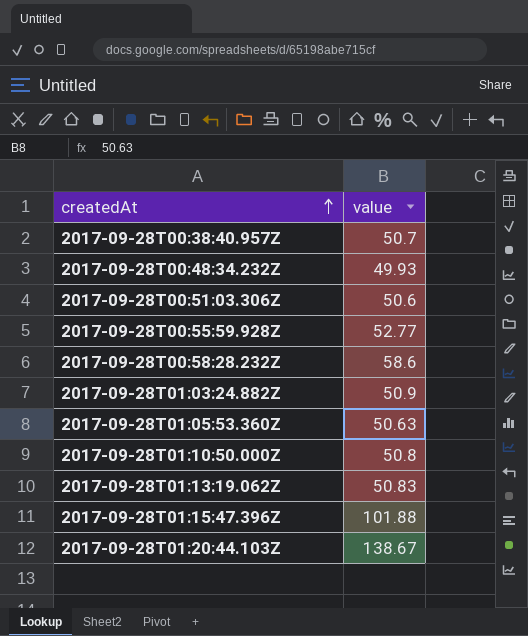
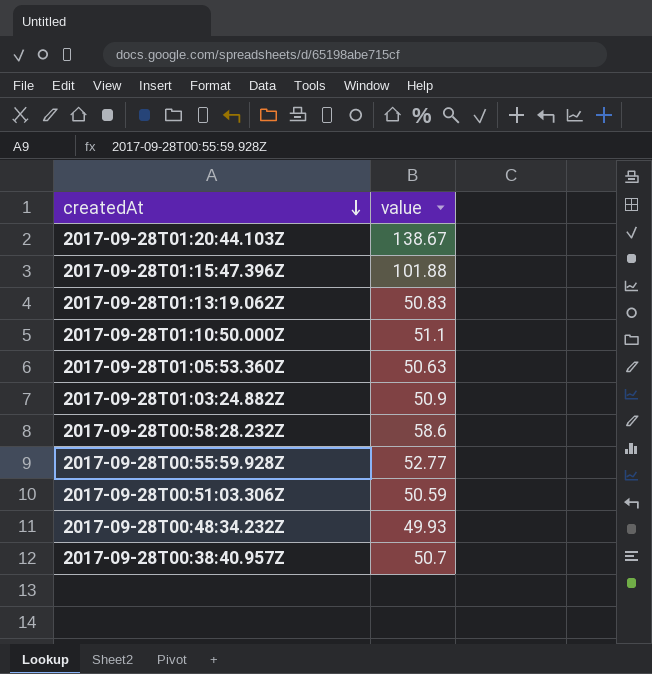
row order: createdAt ascending -> createdAt descending
2017-09-28T01:10:50.000Z | value: 50.8 -> 51.1
2017-09-28T00:51:03.306Z | value: 50.6 -> 50.59

